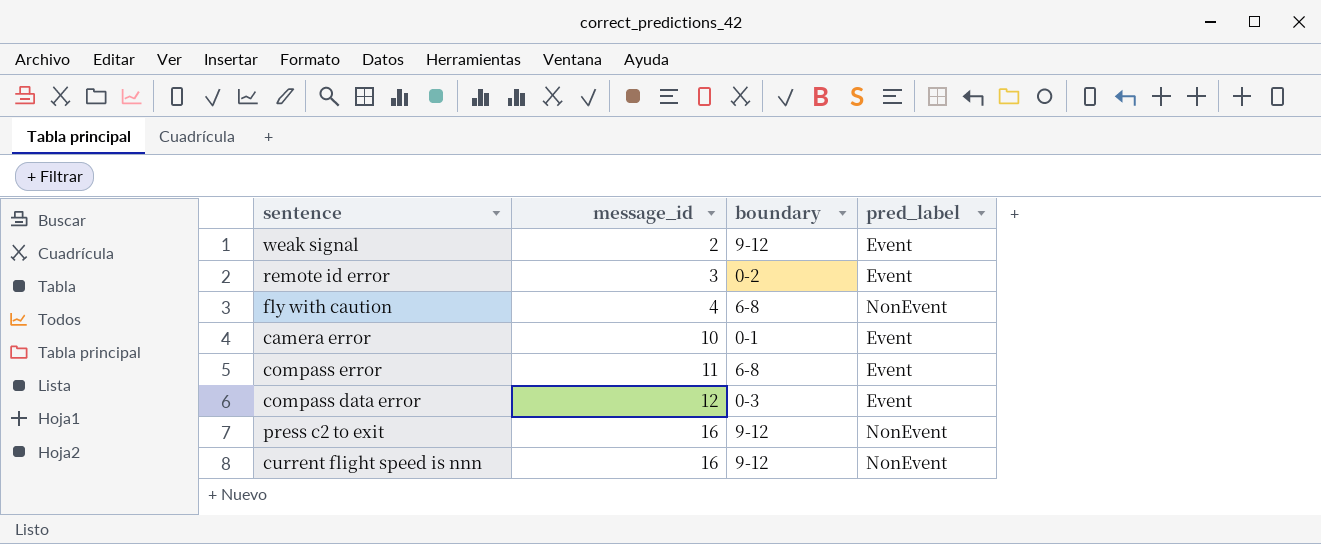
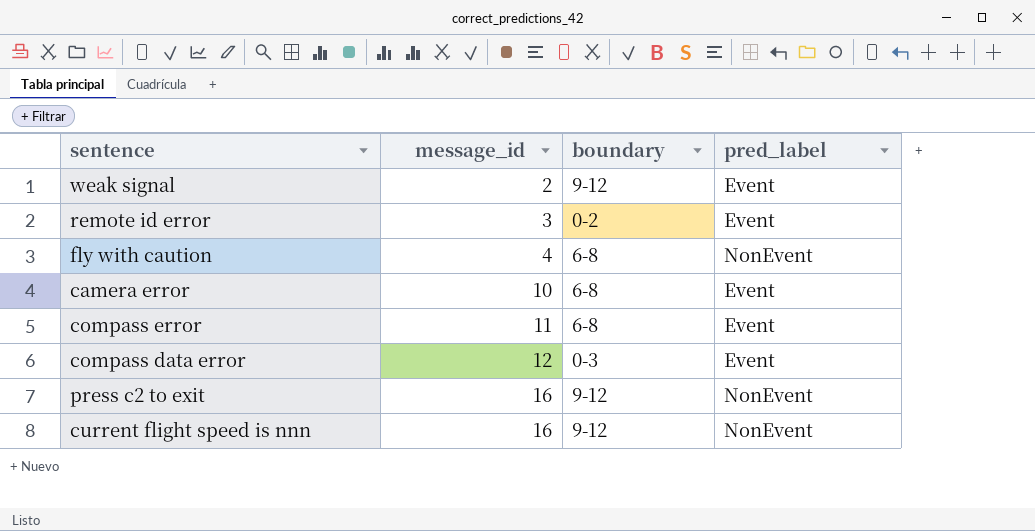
camera error | boundary: 0-1 -> 6-8

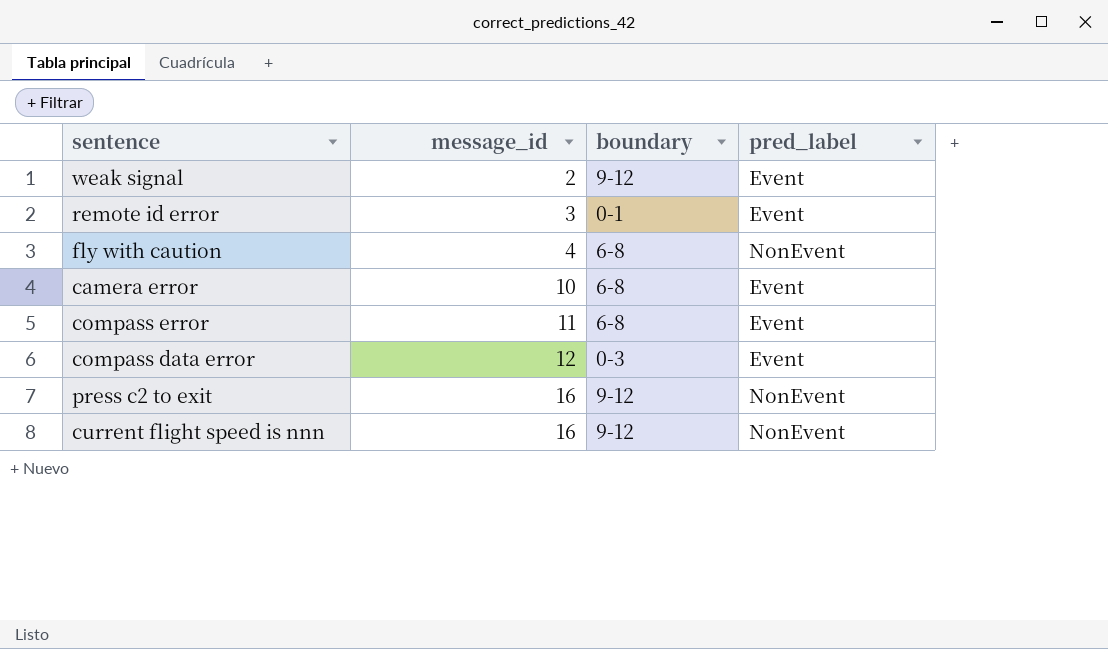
remote id error | boundary: 0-2 -> 0-1

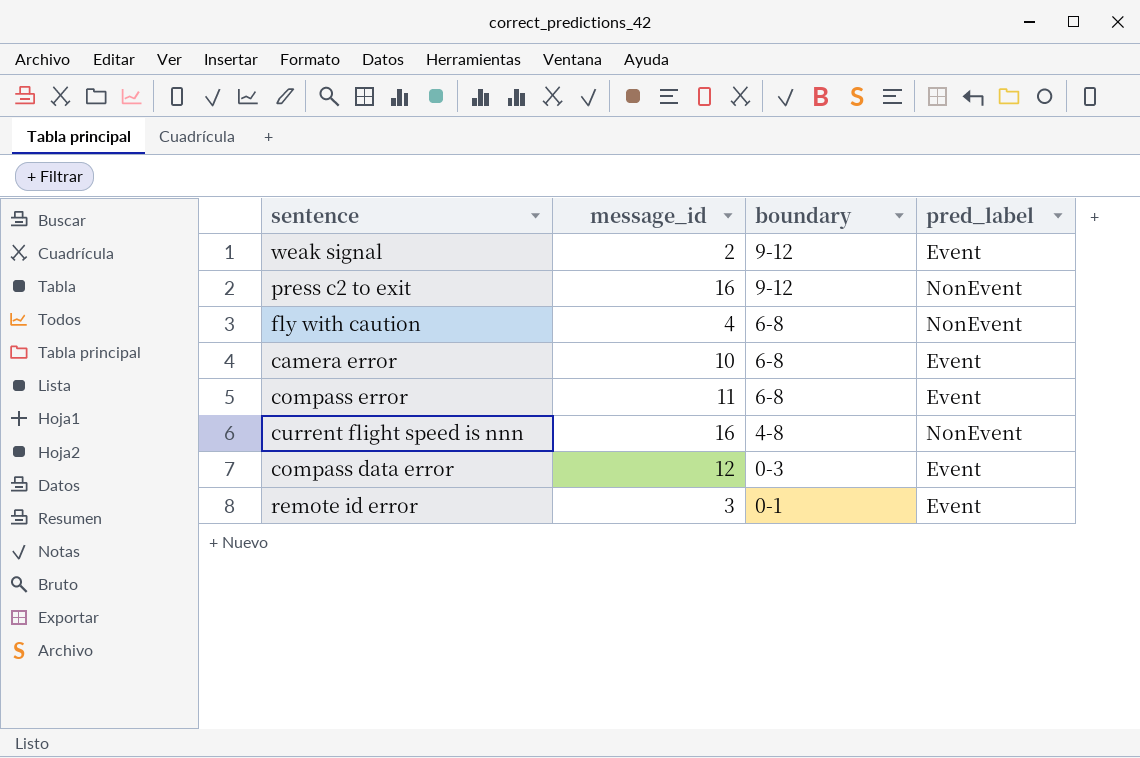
row order: message_id ascending -> boundary descending
current flight speed is nnn | boundary: 9-12 -> 4-8

